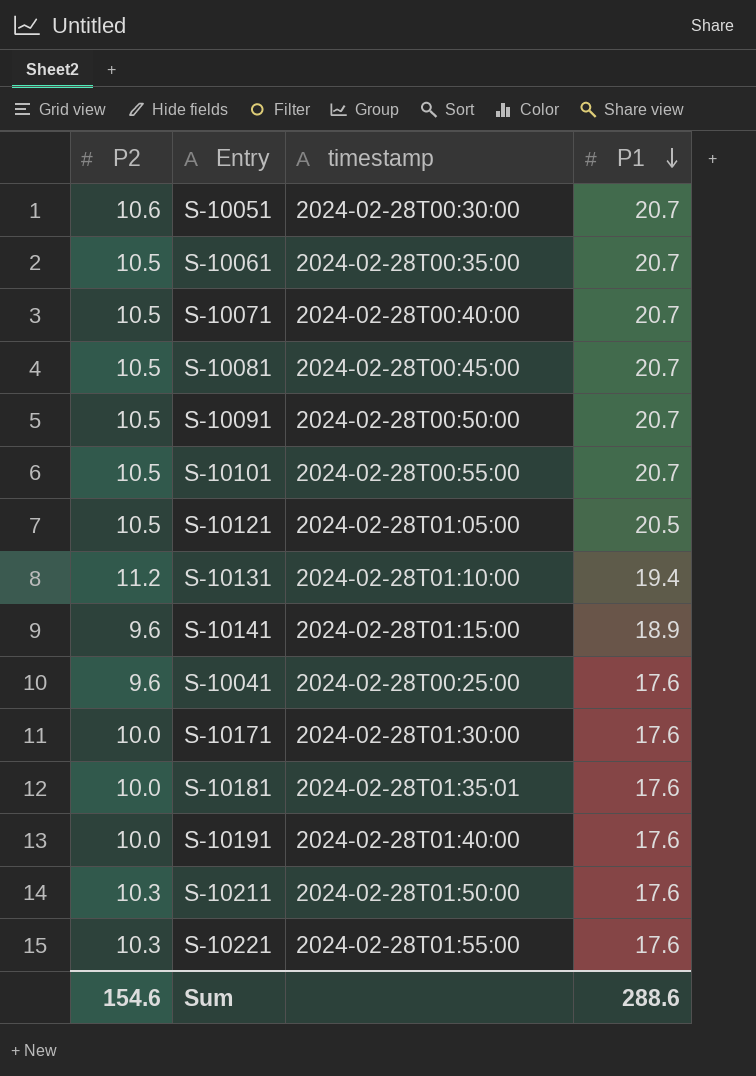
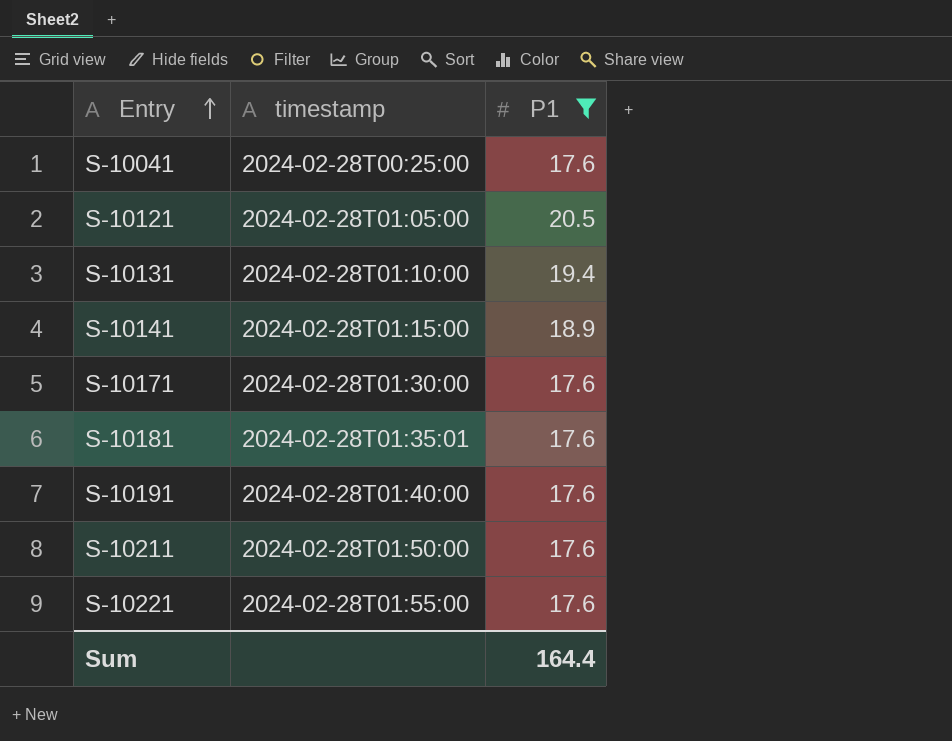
filter: none -> P1 != 20.7
row order: P1 descending -> Entry ascending
column P2 | position: 1 -> none
Sum | P1: 288.6 -> 164.4

